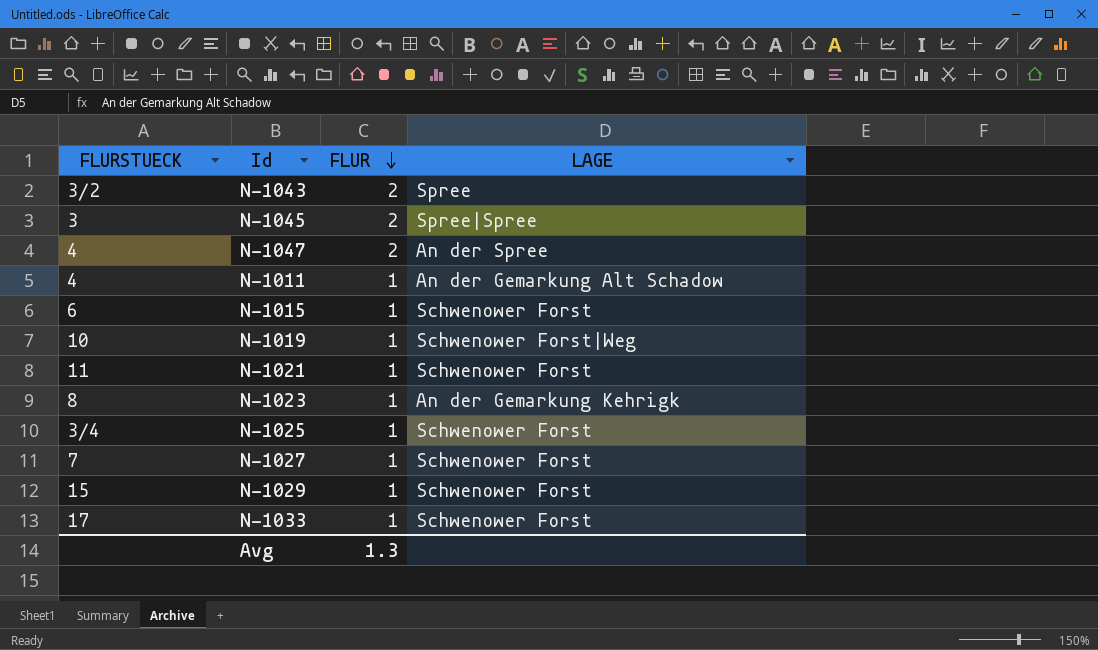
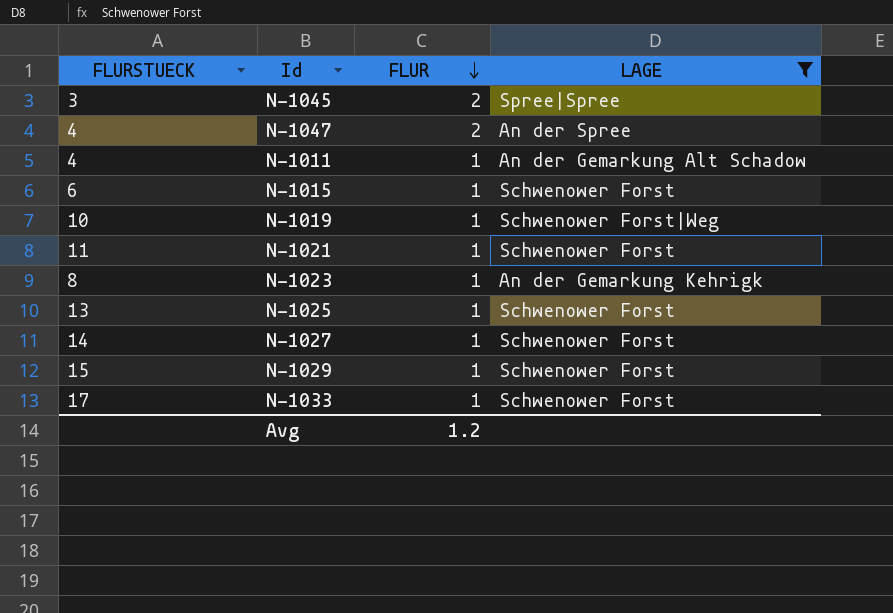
filter: none -> LAGE != Spree
N-1025 | FLURSTUECK: 3/4 -> 13
N-1027 | FLURSTUECK: 7 -> 14
Avg | FLUR: 1.3 -> 1.2

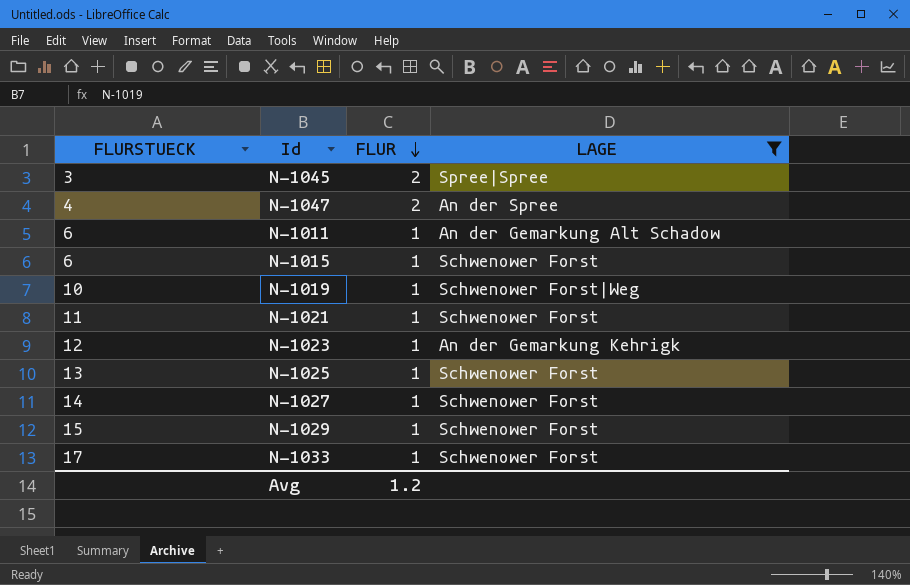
N-1011 | FLURSTUECK: 4 -> 6
N-1023 | FLURSTUECK: 8 -> 12

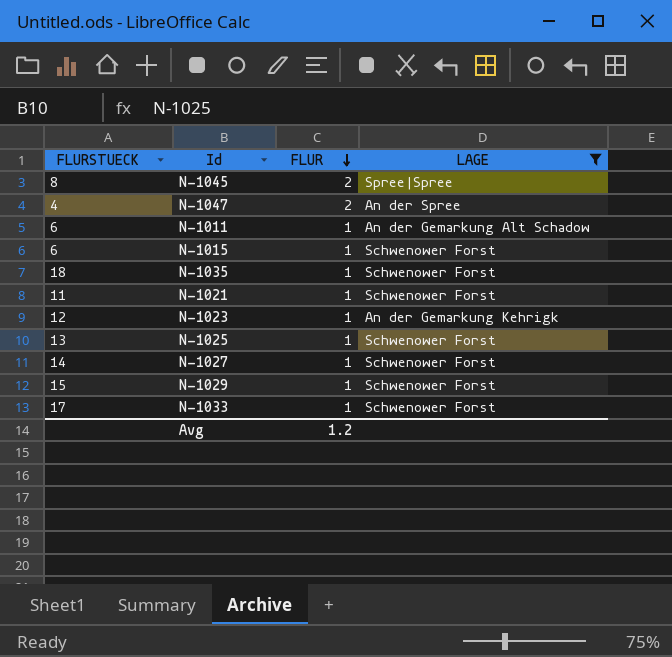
row N-1019: 10 | 1 | Schwenower Forst|Weg -> none
N-1045 | FLURSTUECK: 3 -> 8
row N-1035: none -> 18 | 1 | Schwenower Forst

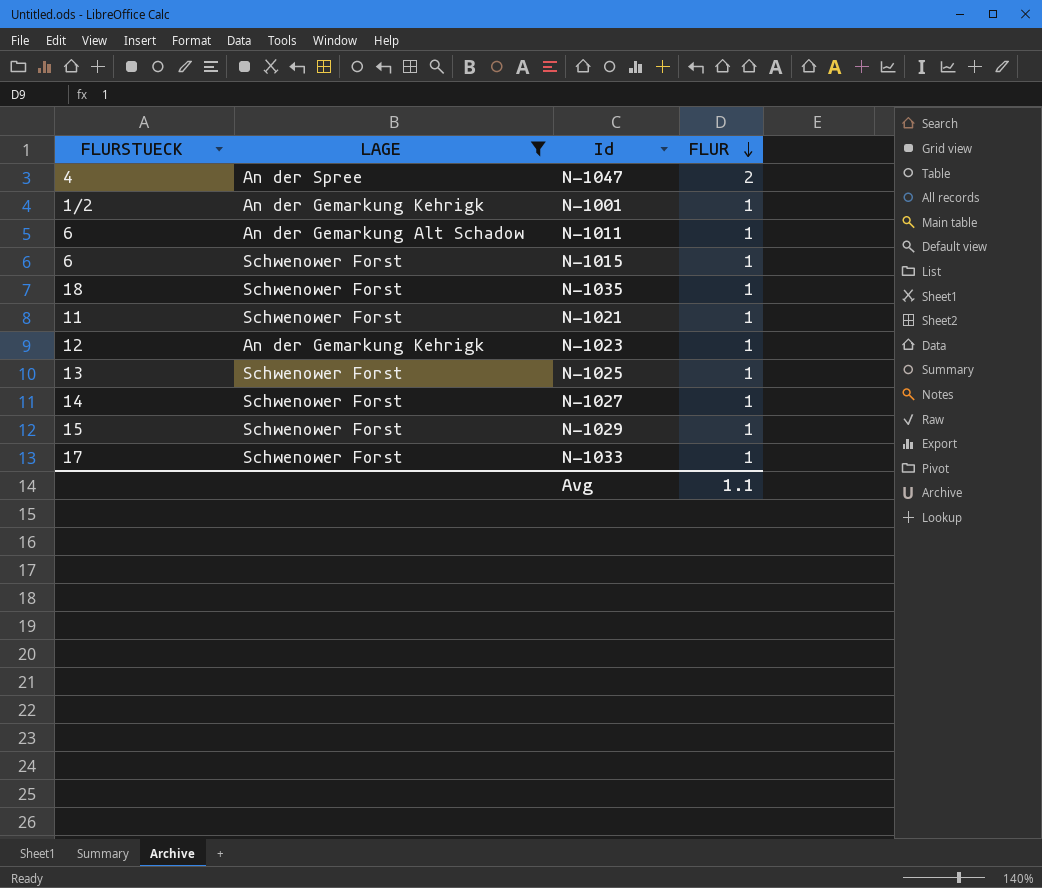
column LAGE | position: 4 -> 2
row N-1045: 8 | 2 | Spree|Spree -> none
row N-1001: none -> 1/2 | An der Gemarkung Kehrigk | 1
Avg | FLUR: 1.2 -> 1.1

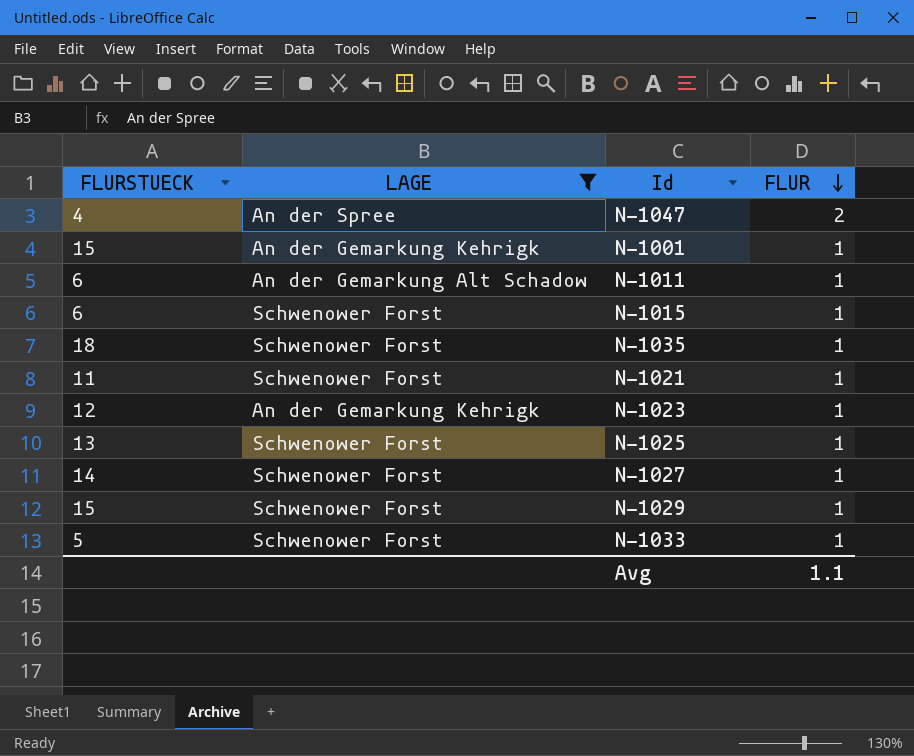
N-1001 | FLURSTUECK: 1/2 -> 15
N-1033 | FLURSTUECK: 17 -> 5

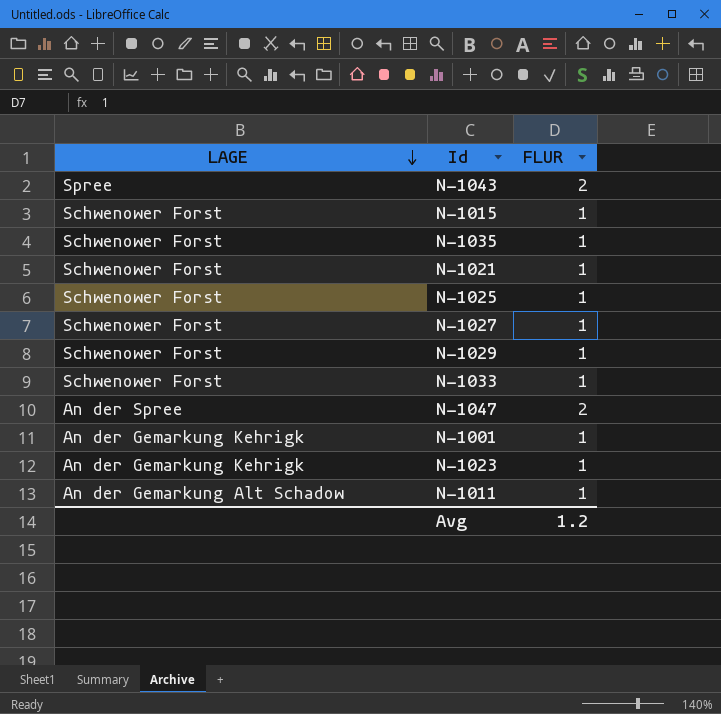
filter: LAGE != Spree -> none
row order: FLUR descending -> LAGE descending
column FLURSTUECK | position: 1 -> none
Avg | FLUR: 1.1 -> 1.2

